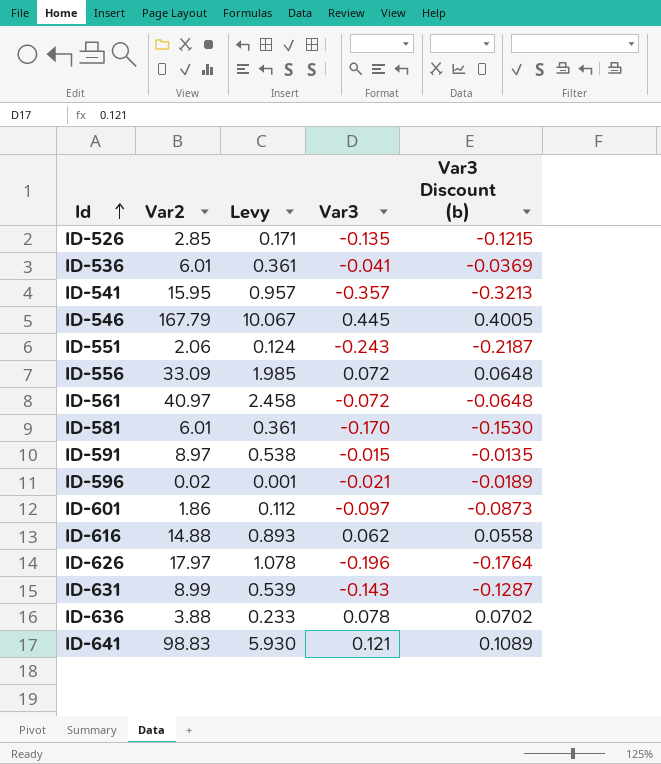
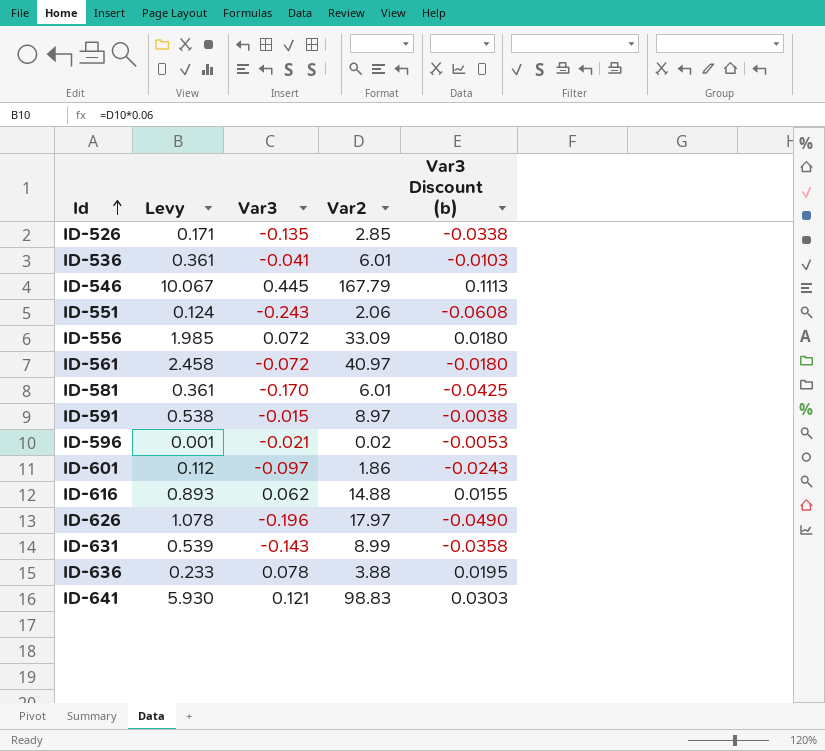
column Var2 | position: 2 -> 4
column Var3 Discount (b) | formula: [Var3] * 0.9 -> [Var3] * 0.25
row ID-541: 15.95 | 0.957 | -0.357 | -0.3213 -> none

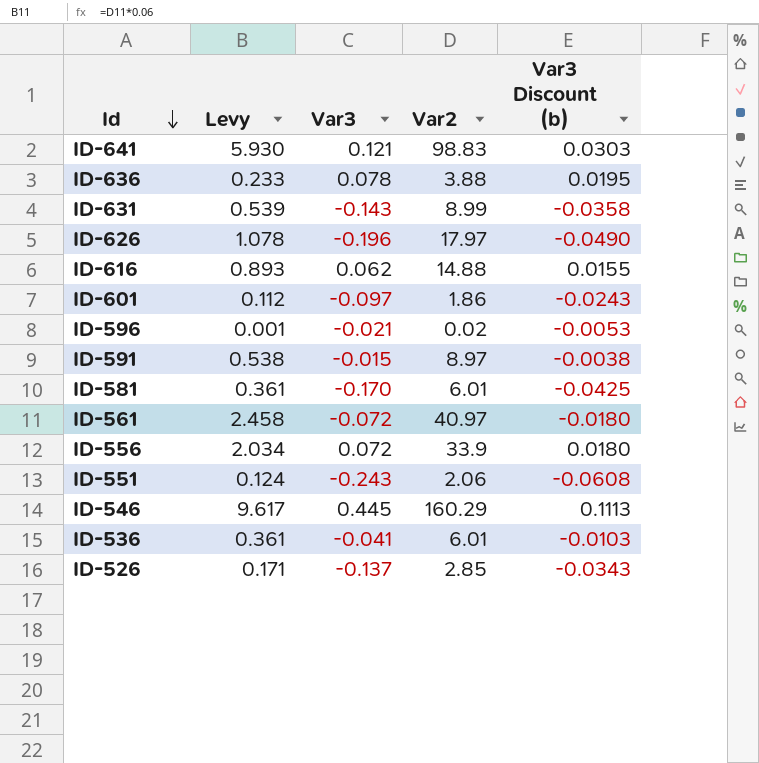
row order: Id ascending -> Id descending
ID-556 | Levy: 1.985 -> 2.034
ID-556 | Var2: 33.09 -> 33.9
ID-546 | Levy: 10.067 -> 9.617
ID-546 | Var2: 167.79 -> 160.29
ID-526 | Var3: -0.135 -> -0.137
ID-526 | Var3 Discount (b): -0.0338 -> -0.0343

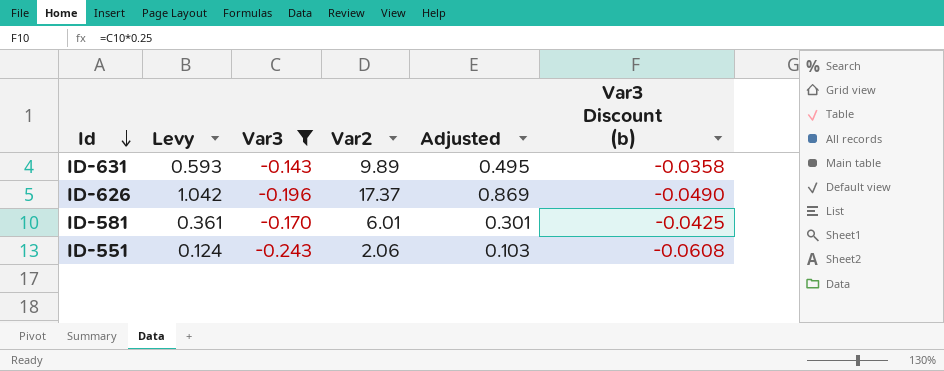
filter: none -> Var3 <= -0.143
column Adjusted | formula: none -> [Var2] * 0.05
ID-631 | Levy: 0.539 -> 0.593
ID-631 | Var2: 8.99 -> 9.89
ID-626 | Levy: 1.078 -> 1.042
ID-626 | Var2: 17.97 -> 17.37

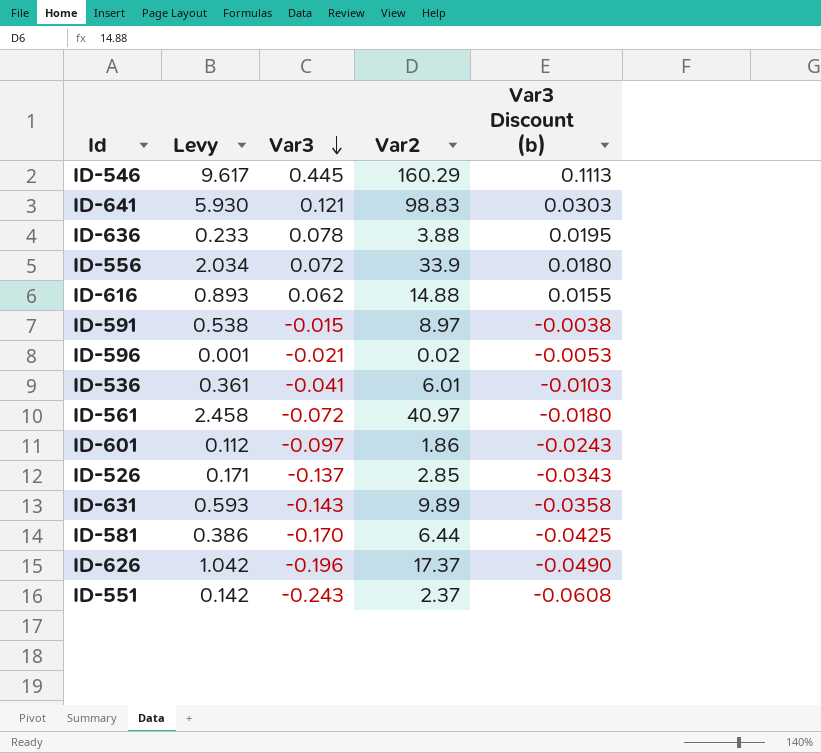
filter: Var3 <= -0.143 -> none
row order: Id descending -> Var3 descending
column Adjusted | formula: [Var2] * 0.05 -> none
ID-581 | Levy: 0.361 -> 0.386
ID-581 | Var2: 6.01 -> 6.44
ID-551 | Levy: 0.124 -> 0.142
ID-551 | Var2: 2.06 -> 2.37

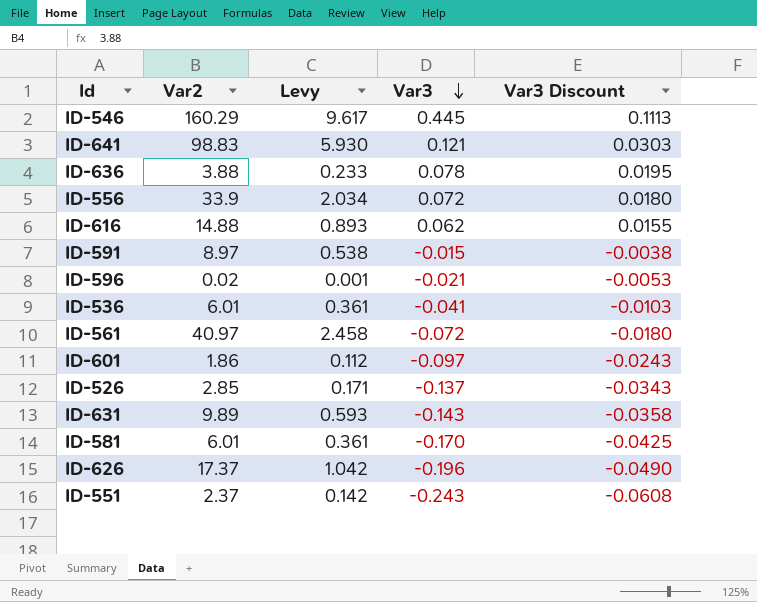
column Var2 | position: 4 -> 2
column name: Var3 Discount (b) -> Var3 Discount
ID-581 | Var2: 6.44 -> 6.01
ID-581 | Levy: 0.386 -> 0.361

